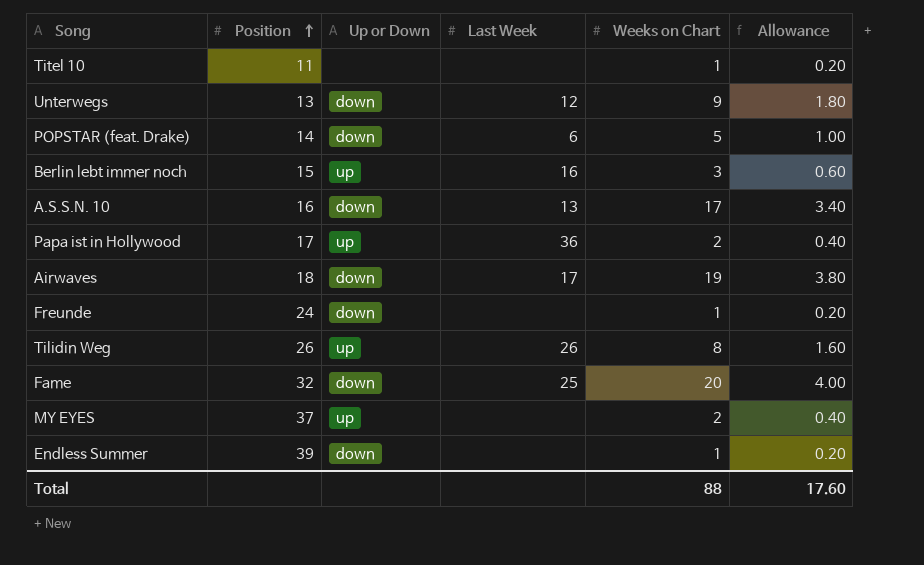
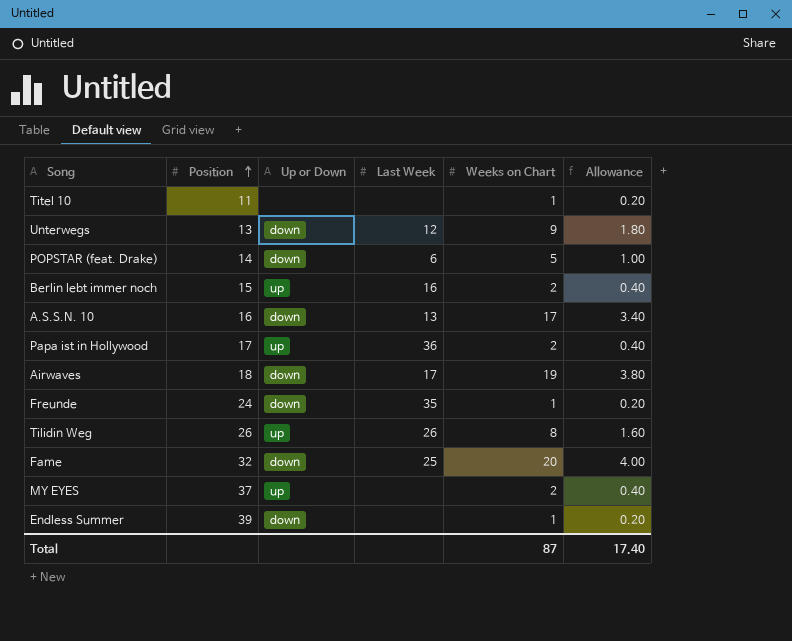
Berlin lebt immer noch | Weeks on Chart: 3 -> 2
Berlin lebt immer noch | Allowance: 0.60 -> 0.40
Freunde | Last Week: none -> 35
Total | Weeks on Chart: 88 -> 87
Total | Allowance: 17.60 -> 17.40

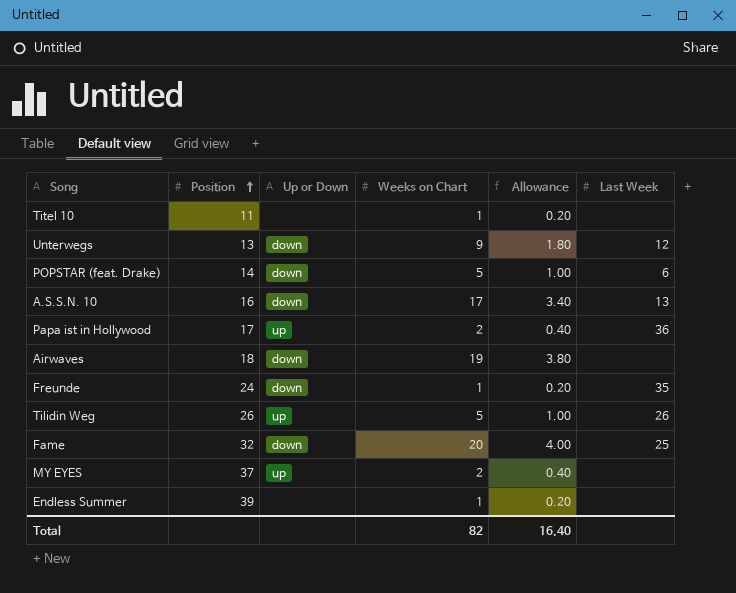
column Last Week | position: 4 -> 6
row Berlin lebt immer noch: 15 | up | 16 | 2 | 0.40 -> none
Airwaves | Last Week: 17 -> none
Tilidin Weg | Weeks on Chart: 8 -> 5
Tilidin Weg | Allowance: 1.60 -> 1.00
Endless Summer | Up or Down: down -> none
Total | Weeks on Chart: 87 -> 82
Total | Allowance: 17.40 -> 16.40

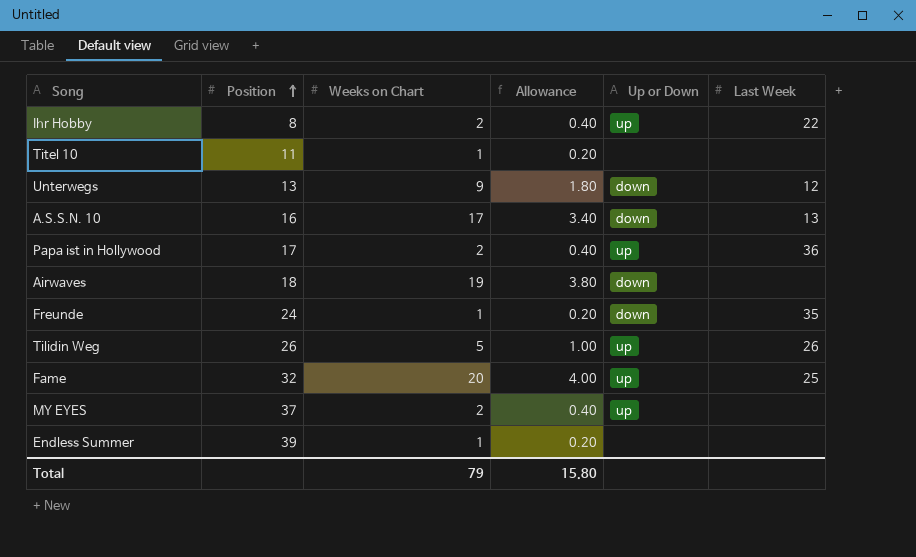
column Up or Down | position: 3 -> 5
row POPSTAR (feat. Drake): 14 | down | 5 | 1.00 | 6 -> none
row Ihr Hobby: none -> 8 | 2 | 0.40 | up | 22
Fame | Up or Down: down -> up
Total | Weeks on Chart: 82 -> 79
Total | Allowance: 16.40 -> 15.80

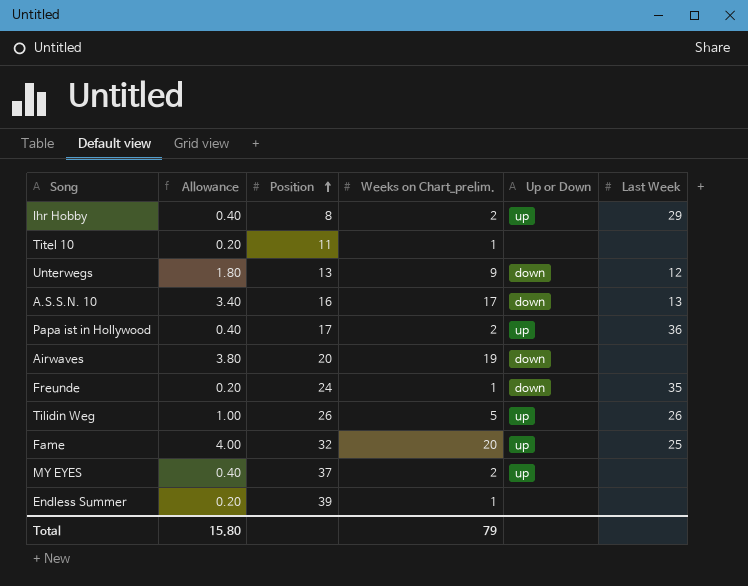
column Allowance | position: 4 -> 2
column name: Weeks on Chart -> Weeks on Chart_prelim.
Ihr Hobby | Last Week: 22 -> 29
Airwaves | Position: 18 -> 20

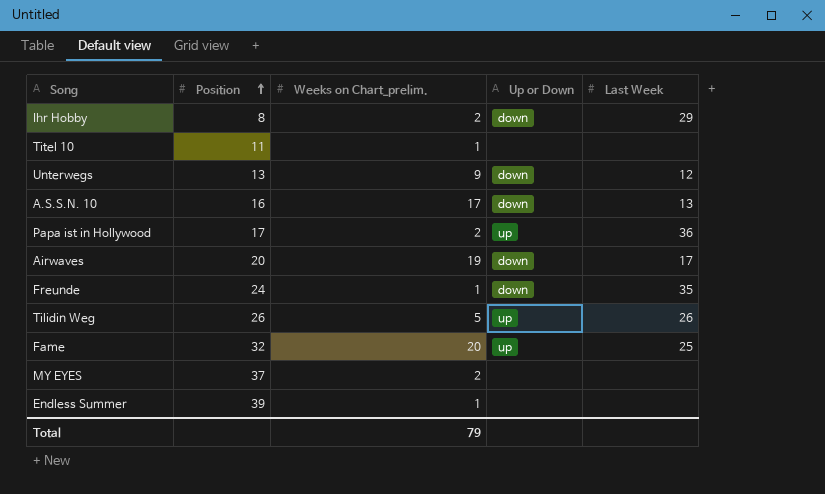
column Allowance | formula: [Weeks on Chart_prelim.] * 0.2 -> none
Ihr Hobby | Up or Down: up -> down
Airwaves | Last Week: none -> 17
MY EYES | Up or Down: up -> none

